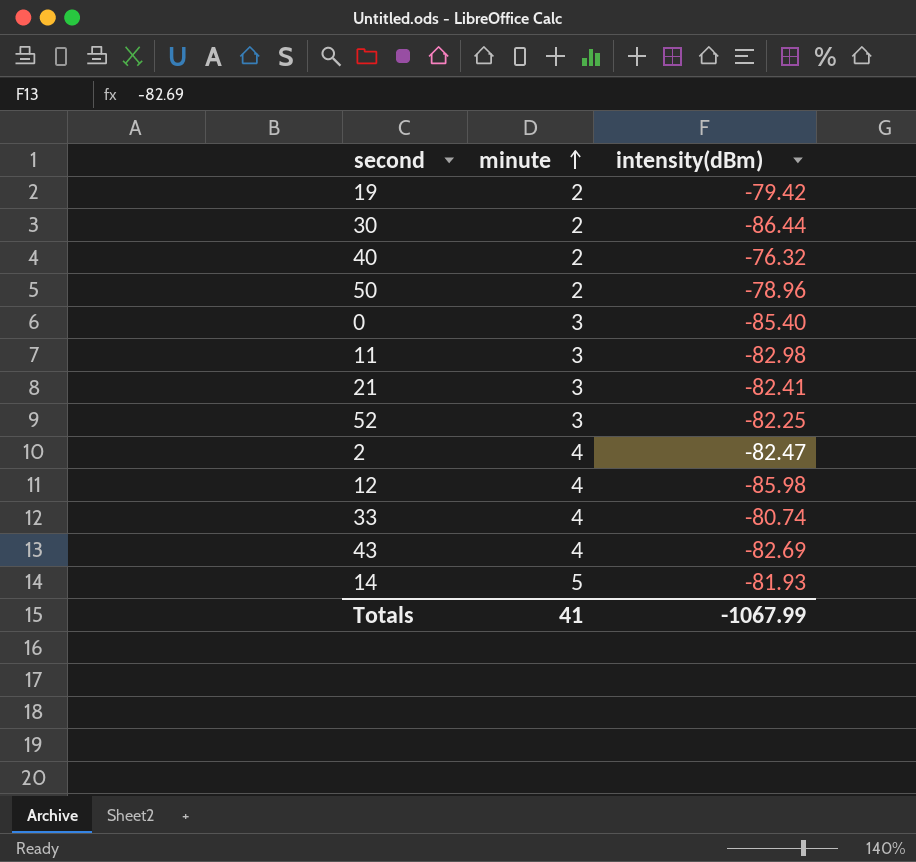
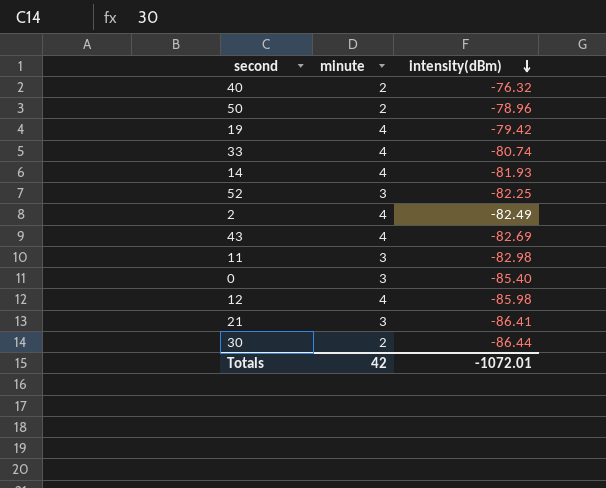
row order: minute ascending -> intensity(dBm) descending
19 | minute: 2 -> 4
14 | minute: 5 -> 4
2 | intensity(dBm): -82.47 -> -82.49
21 | intensity(dBm): -82.41 -> -86.41
Totals | minute: 41 -> 42
Totals | intensity(dBm): -1067.99 -> -1072.01

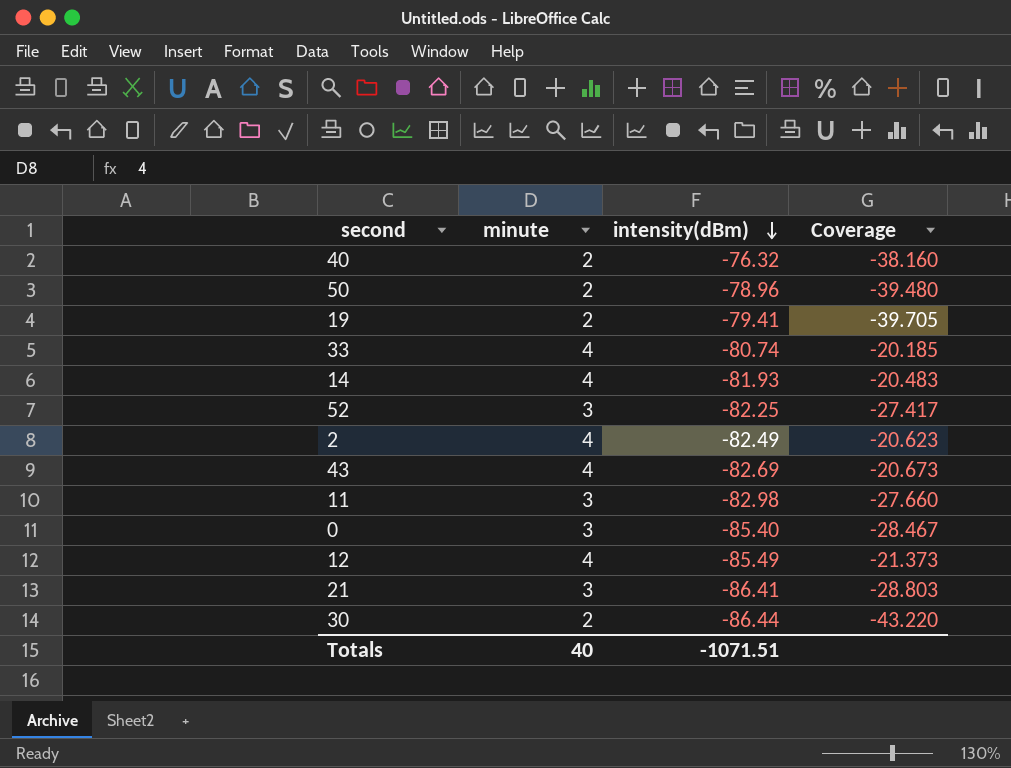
column Coverage | formula: none -> [intensity(dBm)] / [minute]
19 | minute: 4 -> 2
19 | intensity(dBm): -79.42 -> -79.41
12 | intensity(dBm): -85.98 -> -85.49
Totals | minute: 42 -> 40
Totals | intensity(dBm): -1072.01 -> -1071.51

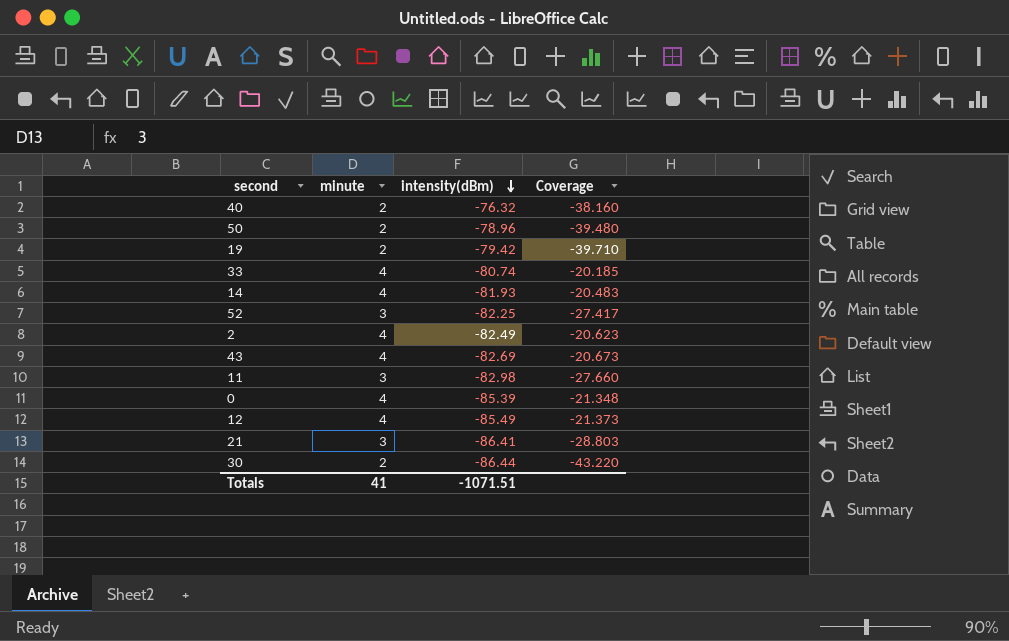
19 | intensity(dBm): -79.41 -> -79.42
19 | Coverage: -39.705 -> -39.710
0 | minute: 3 -> 4
0 | intensity(dBm): -85.40 -> -85.39
0 | Coverage: -28.467 -> -21.348
Totals | minute: 40 -> 41

